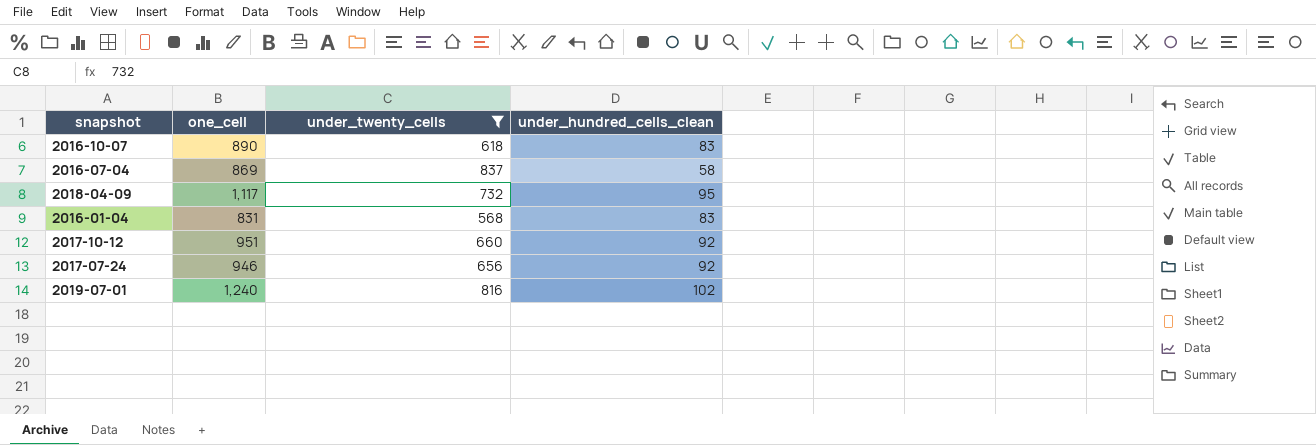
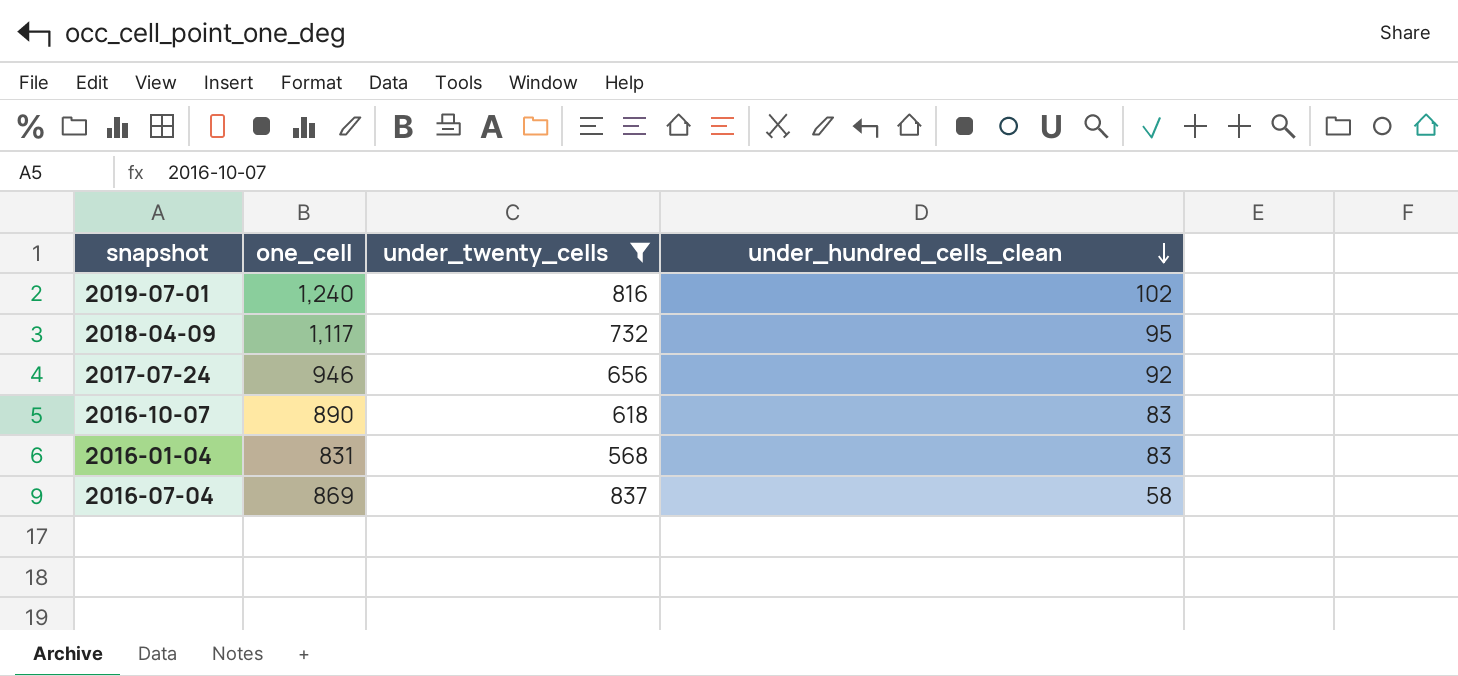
row order: none -> under_hundred_cells_clean descending
row 2017-10-12: 951 | 660 | 92 -> none

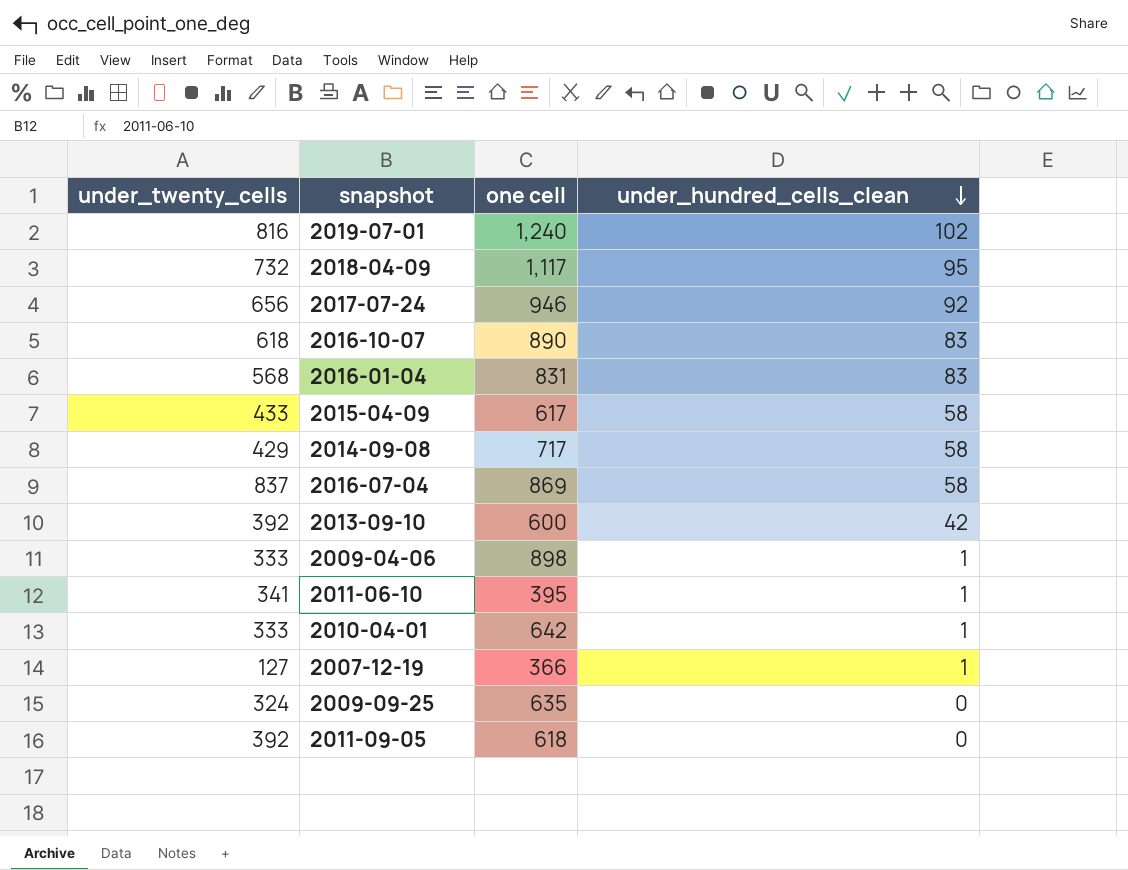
filter: under_twenty_cells >= 568 -> none
column under_twenty_cells | position: 3 -> 1
column name: one_cell -> one cell

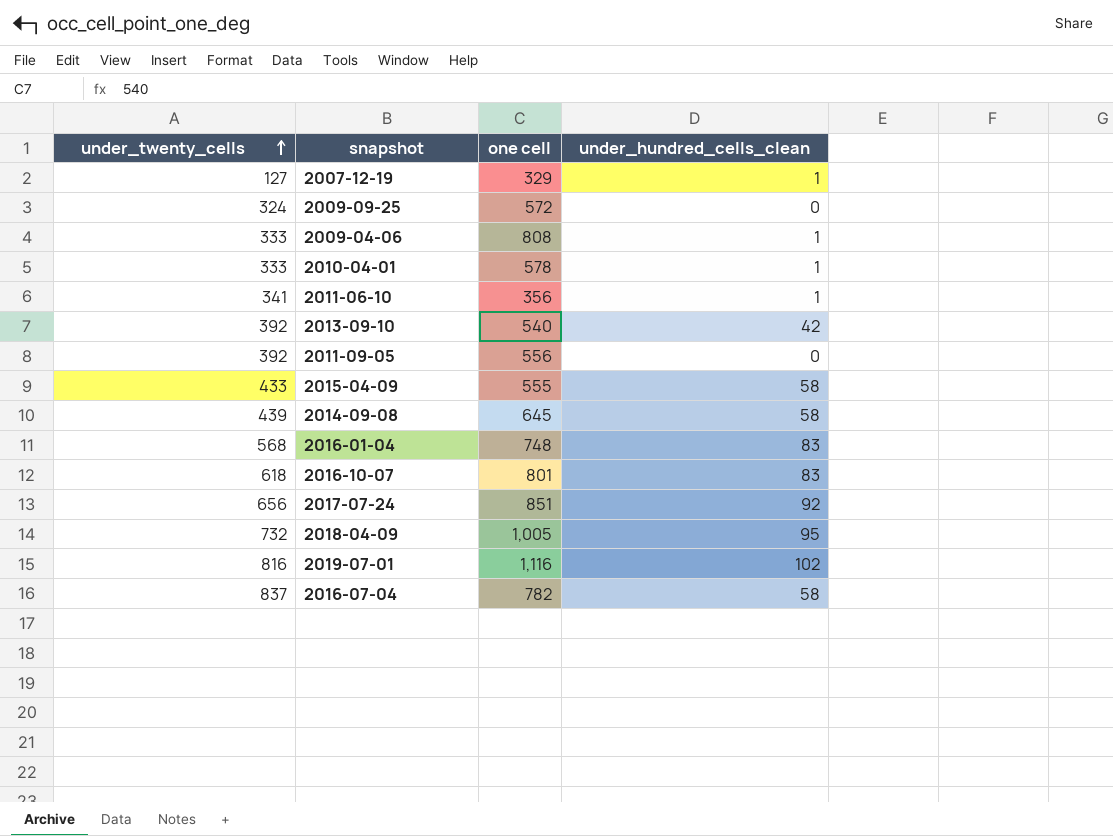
row order: under_hundred_cells_clean descending -> under_twenty_cells ascending
2007-12-19 | one cell: 366 -> 329
2009-09-25 | one cell: 635 -> 572
2009-04-06 | one cell: 898 -> 808
2010-04-01 | one cell: 642 -> 578
2011-06-10 | one cell: 395 -> 356
2013-09-10 | one cell: 600 -> 540
2011-09-05 | one cell: 618 -> 556
2015-04-09 | one cell: 617 -> 555
2014-09-08 | under_twenty_cells: 429 -> 439
2014-09-08 | one cell: 717 -> 645
2016-01-04 | one cell: 831 -> 748
2016-10-07 | one cell: 890 -> 801
2017-07-24 | one cell: 946 -> 851
2018-04-09 | one cell: 1,117 -> 1,005
2019-07-01 | one cell: 1,240 -> 1,116
2016-07-04 | one cell: 869 -> 782

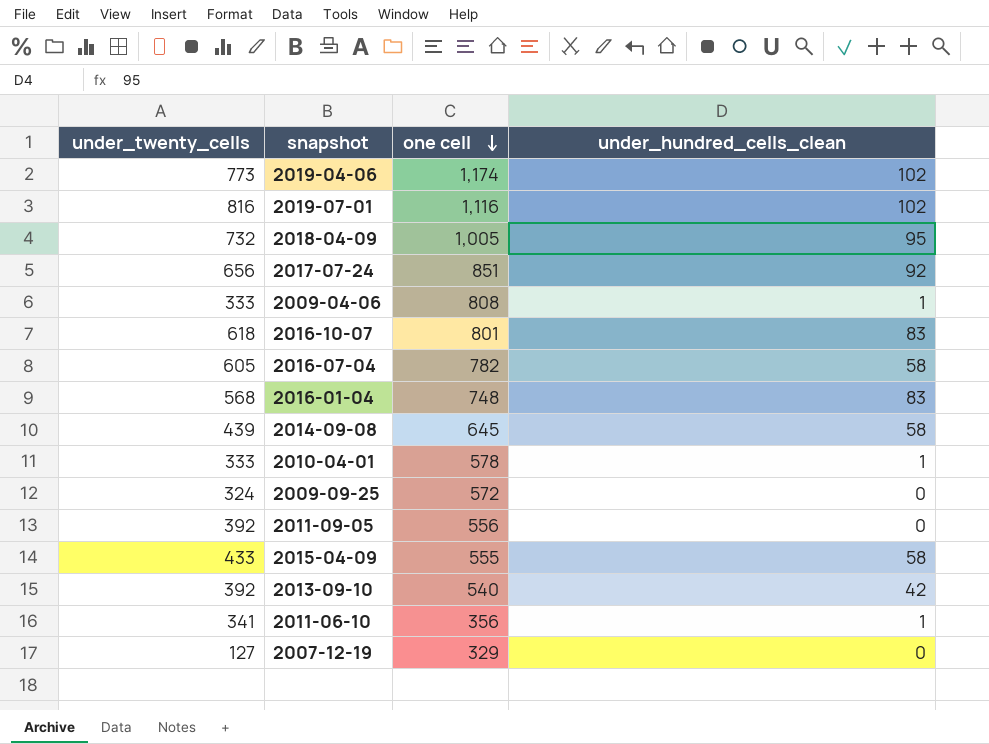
row order: under_twenty_cells ascending -> one cell descending
row 2019-04-06: none -> 773 | 1,174 | 102
2016-07-04 | under_twenty_cells: 837 -> 605
2007-12-19 | under_hundred_cells_clean: 1 -> 0

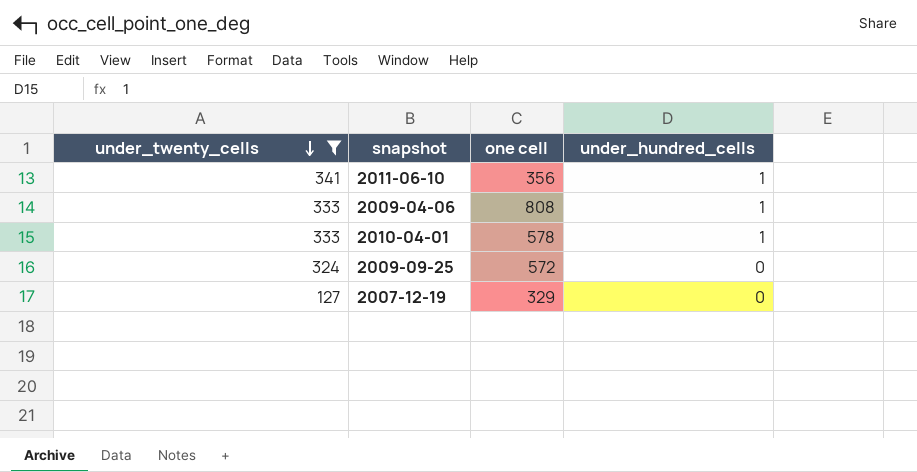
filter: none -> under_twenty_cells <= 341
row order: one cell descending -> under_twenty_cells descending
column name: under_hundred_cells_clean -> under_hundred_cells

